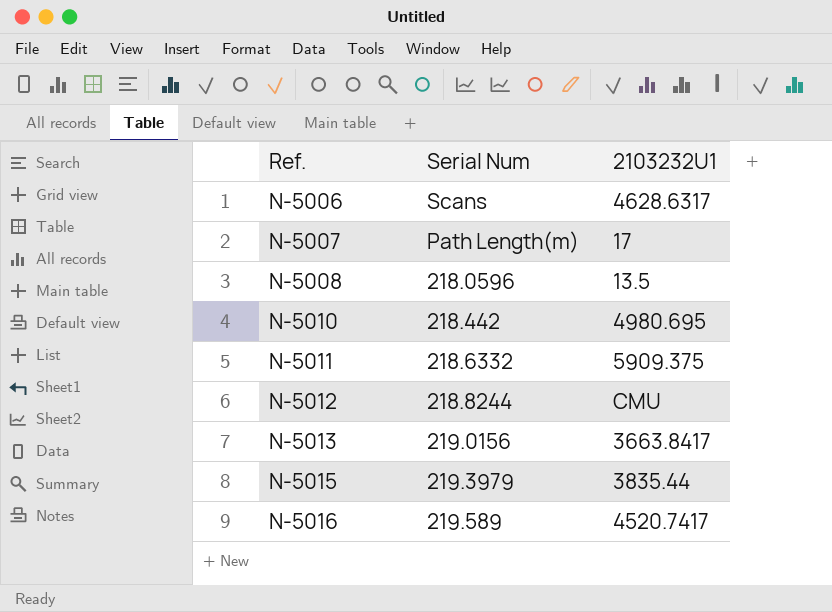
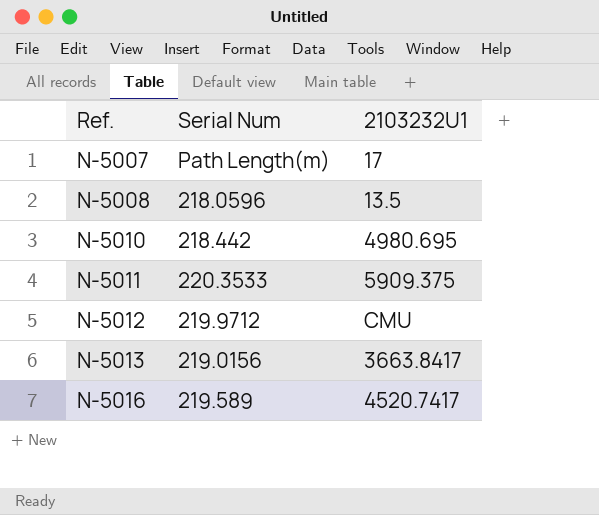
row N-5006: Scans | 4628.6317 -> none
row N-5015: 219.3979 | 3835.44 -> none
N-5011 | Serial Num: 218.6332 -> 220.3533
N-5012 | Serial Num: 218.8244 -> 219.9712

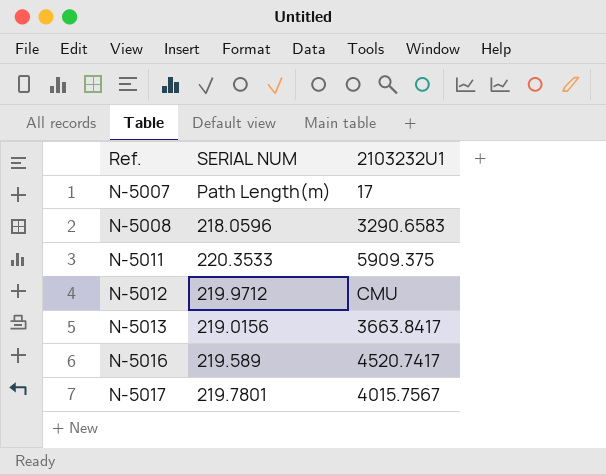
column name: Serial Num -> SERIAL NUM
row N-5010: 218.442 | 4980.695 -> none
N-5008 | 2103232U1: 13.5 -> 3290.6583
row N-5017: none -> 219.7801 | 4015.7567

